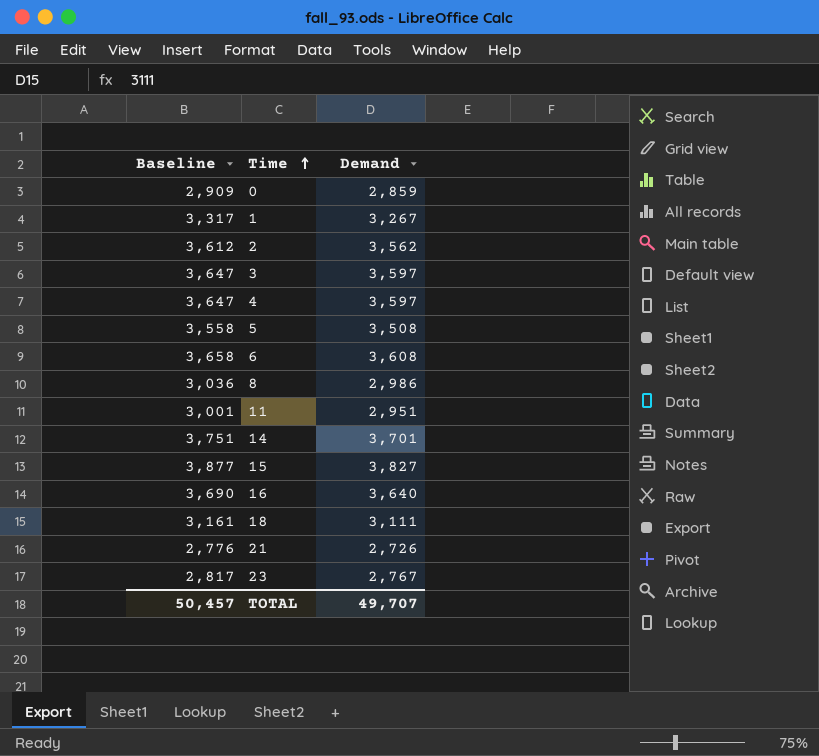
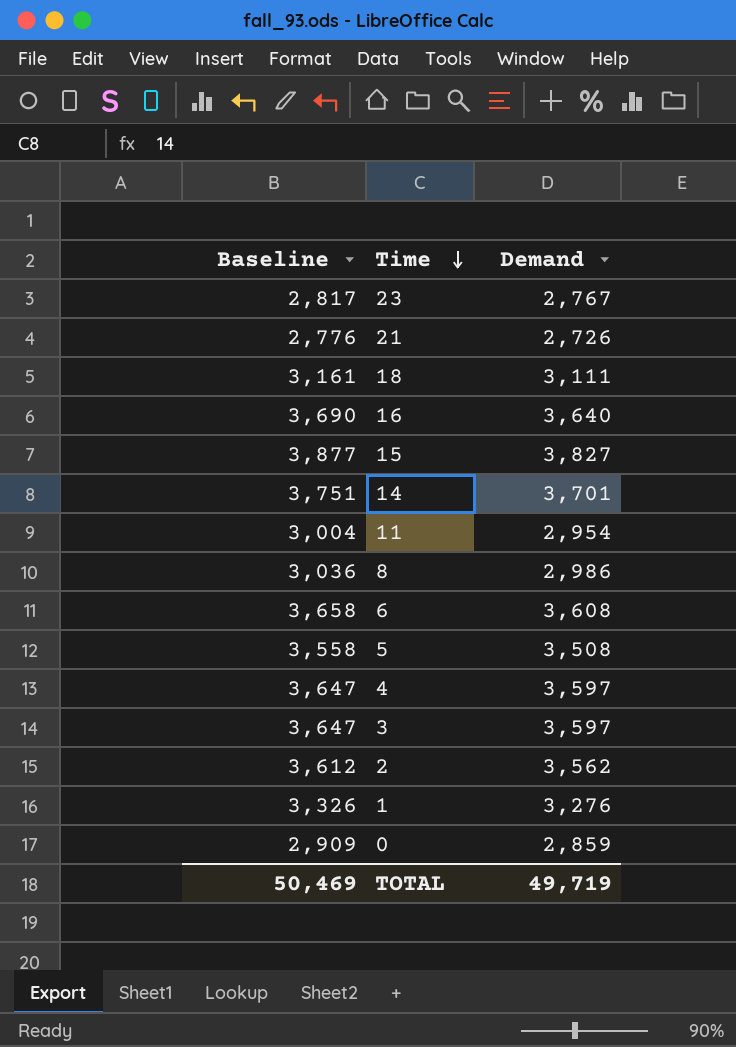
row order: Time ascending -> Time descending
11 | Baseline: 3,001 -> 3,004
11 | Demand: 2,951 -> 2,954
1 | Baseline: 3,317 -> 3,326
1 | Demand: 3,267 -> 3,276
TOTAL | Baseline: 50,457 -> 50,469
TOTAL | Demand: 49,707 -> 49,719

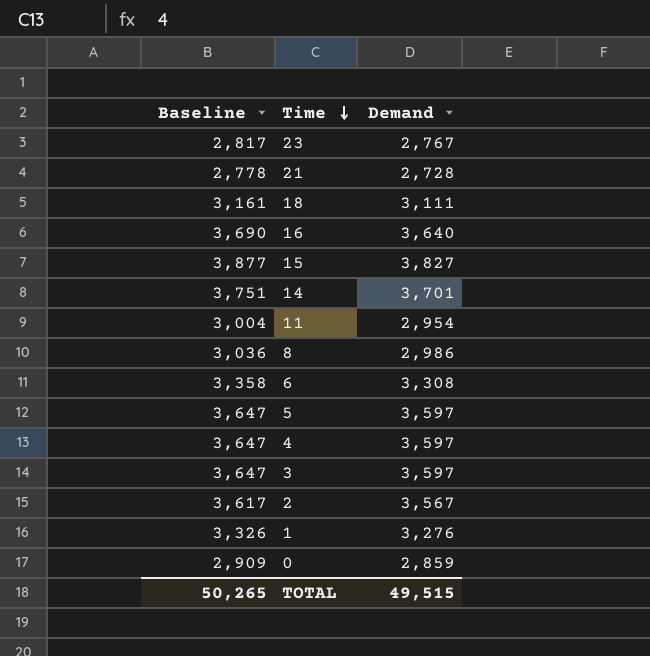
21 | Baseline: 2,776 -> 2,778
21 | Demand: 2,726 -> 2,728
6 | Baseline: 3,658 -> 3,358
6 | Demand: 3,608 -> 3,308
5 | Baseline: 3,558 -> 3,647
5 | Demand: 3,508 -> 3,597
2 | Baseline: 3,612 -> 3,617
2 | Demand: 3,562 -> 3,567
TOTAL | Baseline: 50,469 -> 50,265
TOTAL | Demand: 49,719 -> 49,515

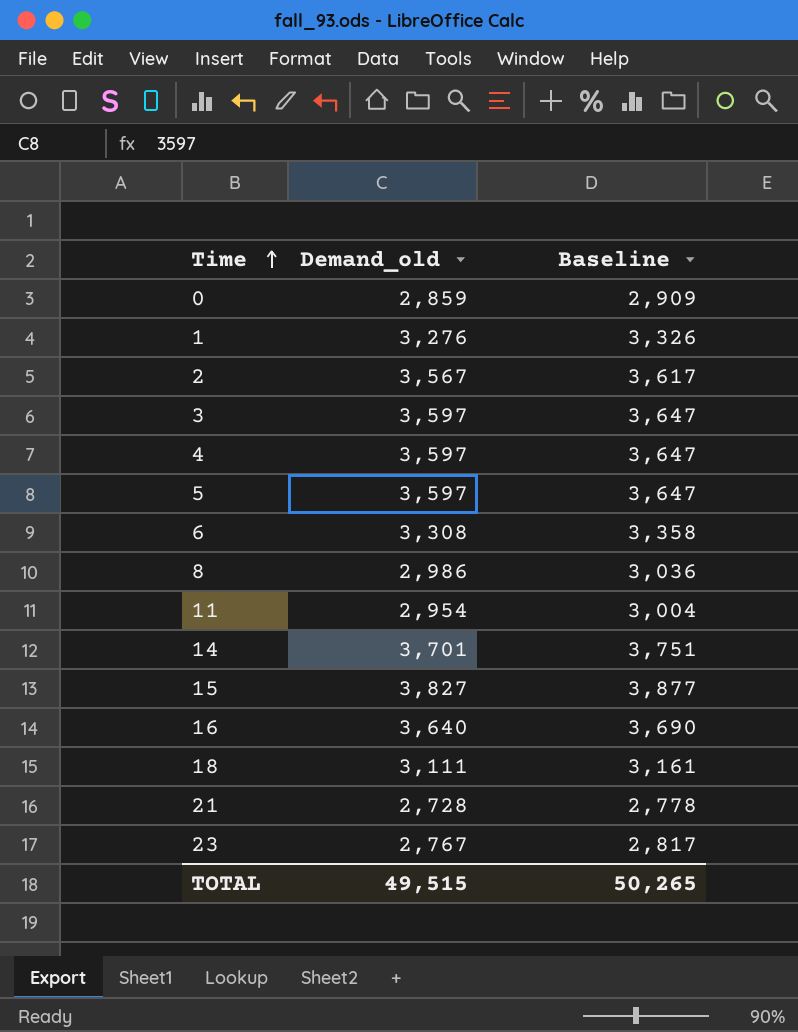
row order: Time descending -> Time ascending
column name: Demand -> Demand_old
column Baseline | position: 1 -> 3

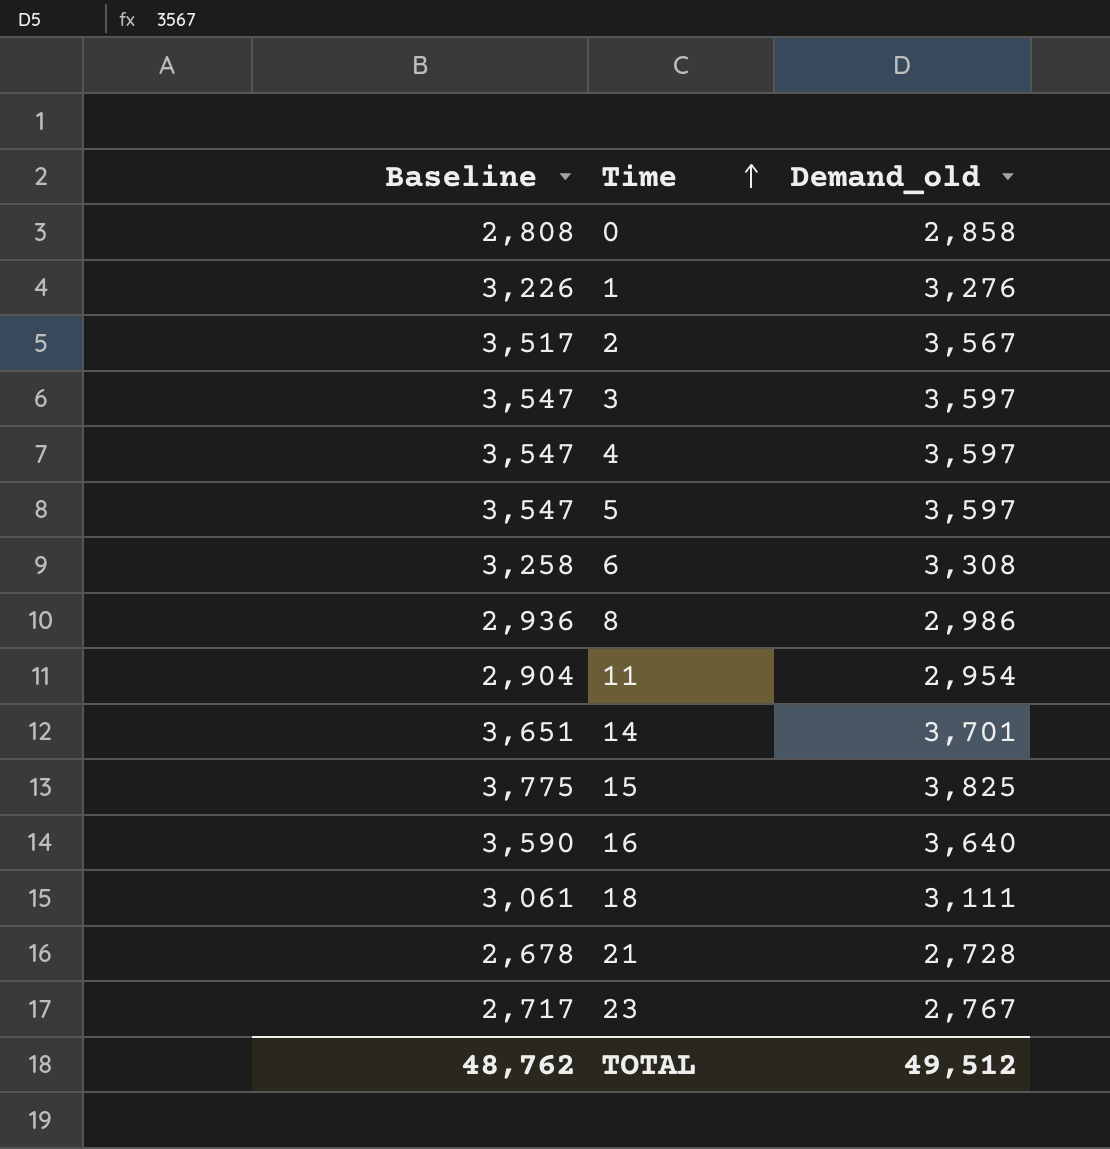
column Baseline | formula: [Demand_old] + 50 -> [Demand_old] - 50
column Baseline | position: 3 -> 1
0 | Demand_old: 2,859 -> 2,858
15 | Demand_old: 3,827 -> 3,825
TOTAL | Baseline: 50,265 -> 48,762
TOTAL | Demand_old: 49,515 -> 49,512

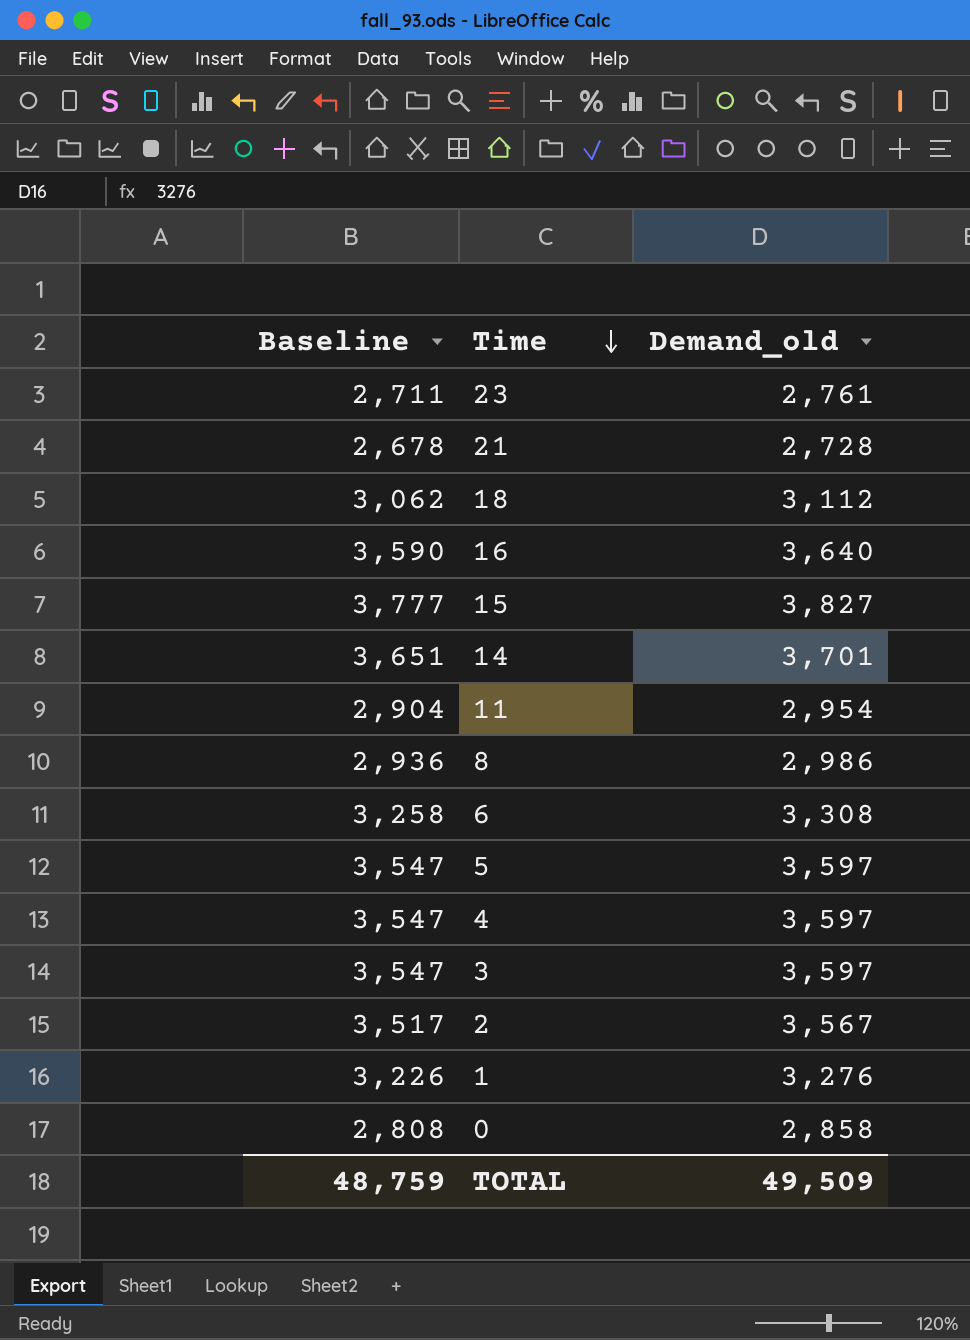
row order: Time ascending -> Time descending
23 | Baseline: 2,717 -> 2,711
23 | Demand_old: 2,767 -> 2,761
18 | Baseline: 3,061 -> 3,062
18 | Demand_old: 3,111 -> 3,112
15 | Baseline: 3,775 -> 3,777
15 | Demand_old: 3,825 -> 3,827
TOTAL | Baseline: 48,762 -> 48,759
TOTAL | Demand_old: 49,512 -> 49,509

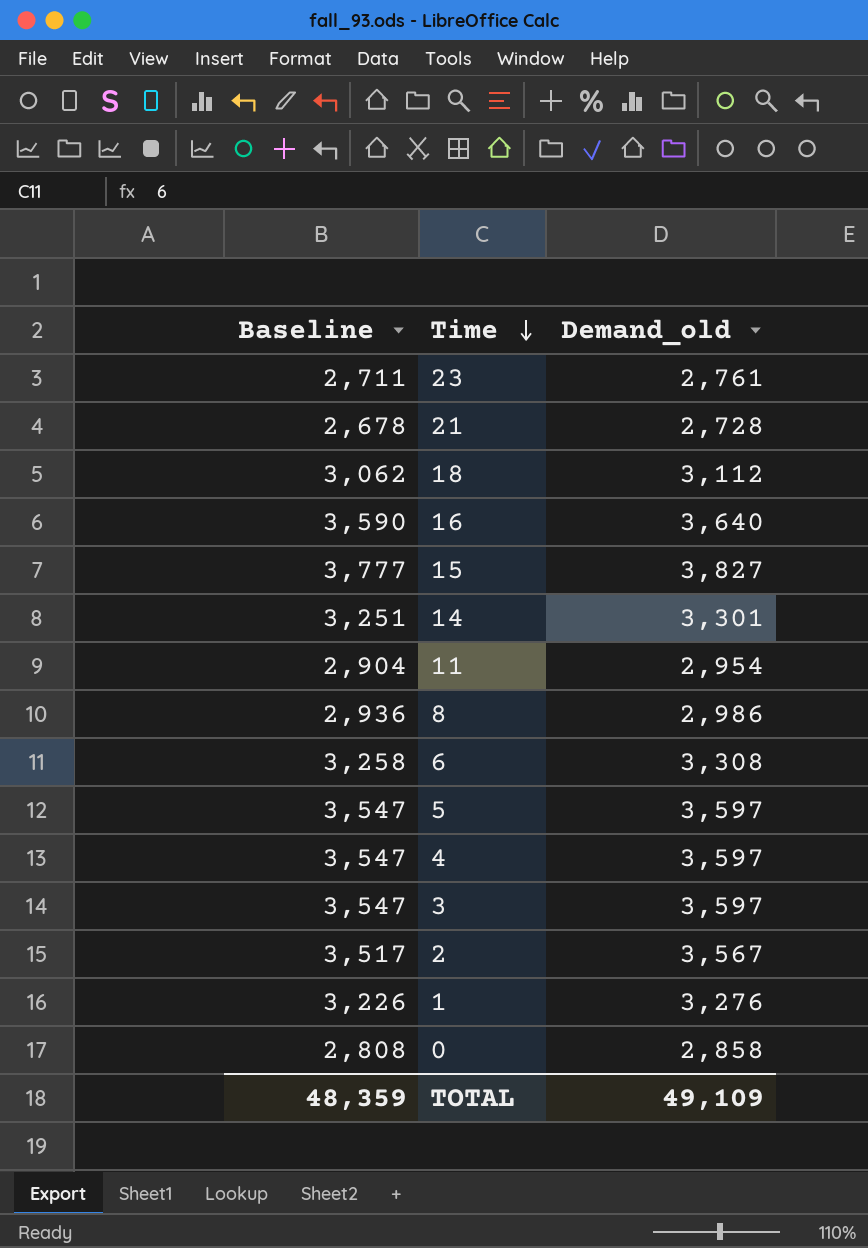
14 | Baseline: 3,651 -> 3,251
14 | Demand_old: 3,701 -> 3,301
TOTAL | Baseline: 48,759 -> 48,359
TOTAL | Demand_old: 49,509 -> 49,109

